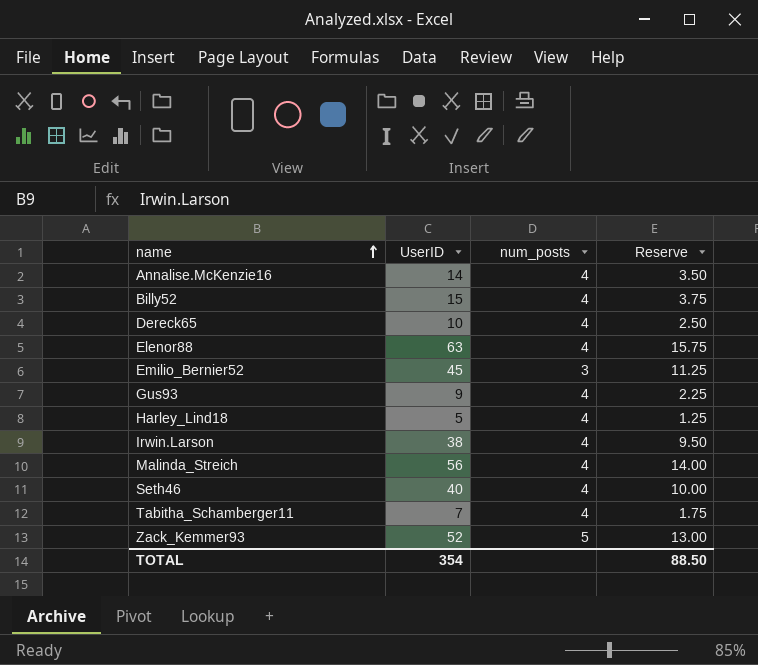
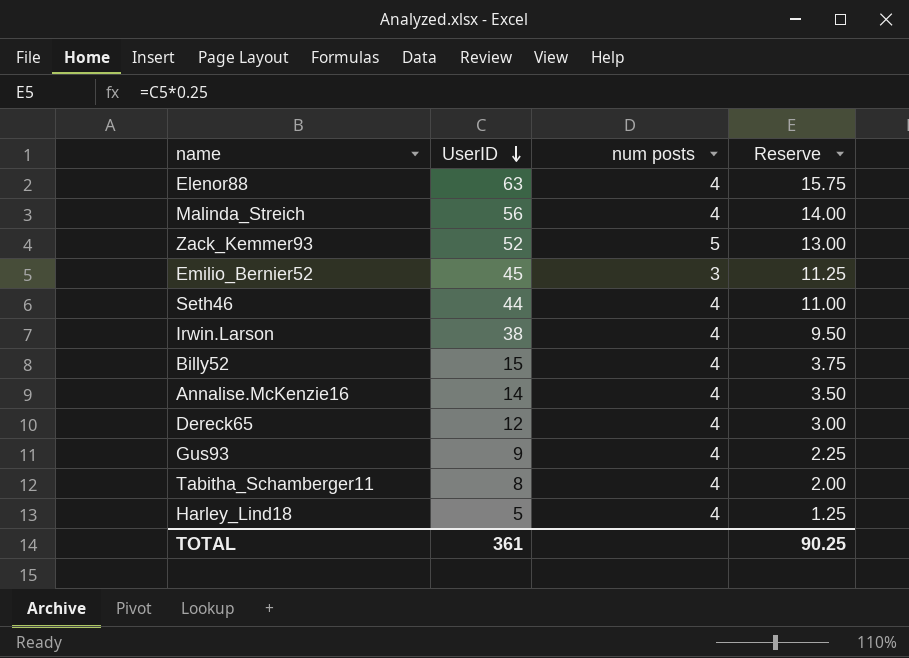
row order: name ascending -> UserID descending
column name: num_posts -> num posts
Seth46 | UserID: 40 -> 44
Seth46 | Reserve: 10.00 -> 11.00
Dereck65 | UserID: 10 -> 12
Dereck65 | Reserve: 2.50 -> 3.00
Tabitha_Schamberger11 | UserID: 7 -> 8
Tabitha_Schamberger11 | Reserve: 1.75 -> 2.00
TOTAL | UserID: 354 -> 361
TOTAL | Reserve: 88.50 -> 90.25

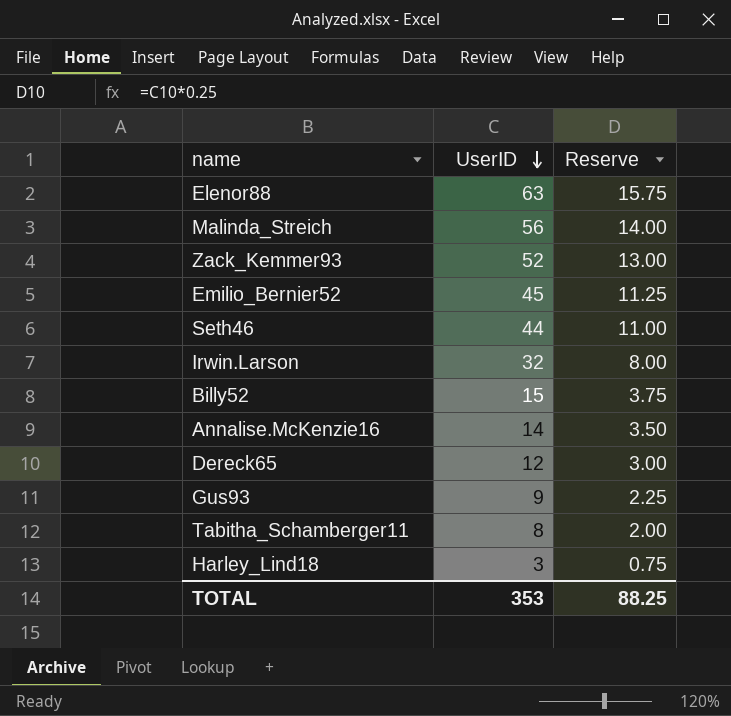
column num posts | position: 3 -> none
Irwin.Larson | UserID: 38 -> 32
Irwin.Larson | Reserve: 9.50 -> 8.00
Harley_Lind18 | UserID: 5 -> 3
Harley_Lind18 | Reserve: 1.25 -> 0.75
TOTAL | UserID: 361 -> 353
TOTAL | Reserve: 90.25 -> 88.25

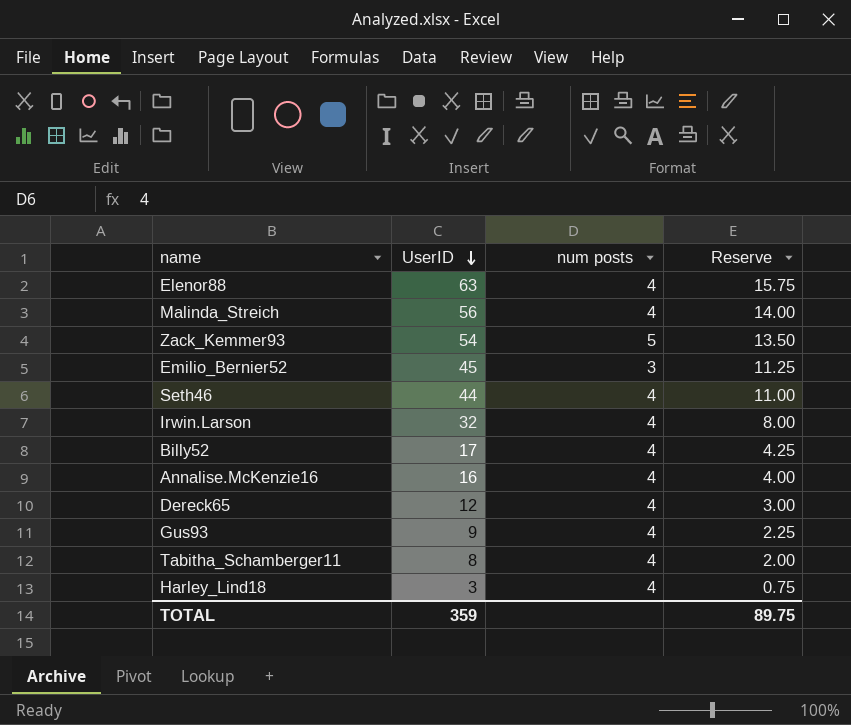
column num posts | position: none -> 3
Zack_Kemmer93 | UserID: 52 -> 54
Zack_Kemmer93 | Reserve: 13.00 -> 13.50
Billy52 | UserID: 15 -> 17
Billy52 | Reserve: 3.75 -> 4.25
Annalise.McKenzie16 | UserID: 14 -> 16
Annalise.McKenzie16 | Reserve: 3.50 -> 4.00
TOTAL | UserID: 353 -> 359
TOTAL | Reserve: 88.25 -> 89.75

